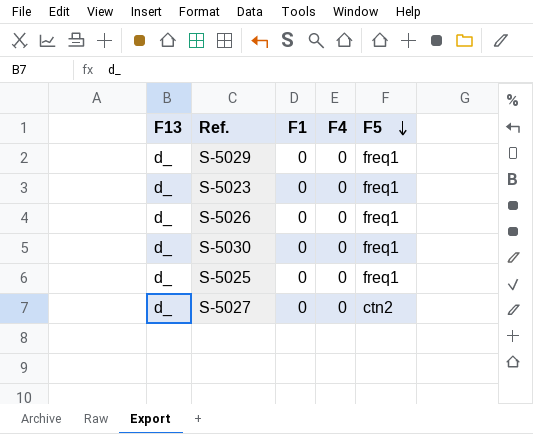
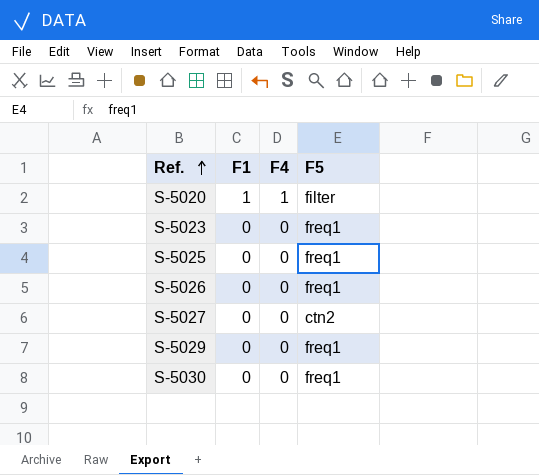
row order: F5 descending -> Ref. ascending
column F13 | position: 1 -> none
row S-5020: none -> 1 | 1 | filter

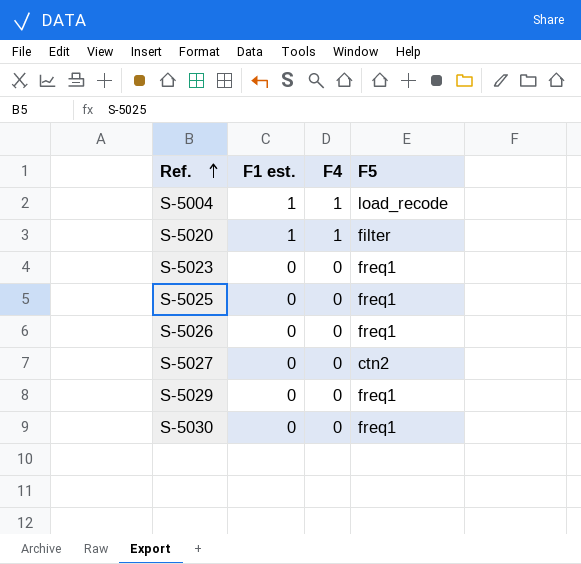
column name: F1 -> F1 est.
row S-5004: none -> 1 | 1 | load_recode

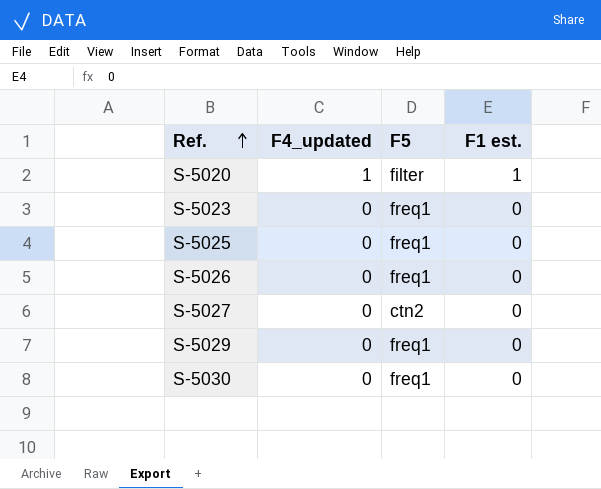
column name: F4 -> F4_updated
column F1 est. | position: 2 -> 4
row S-5004: 1 | 1 | load_recode -> none

